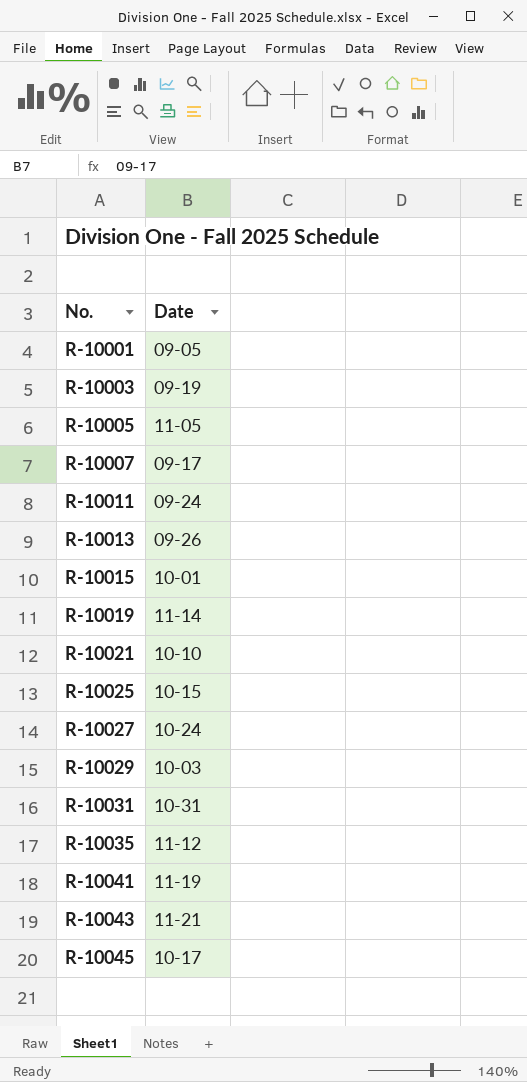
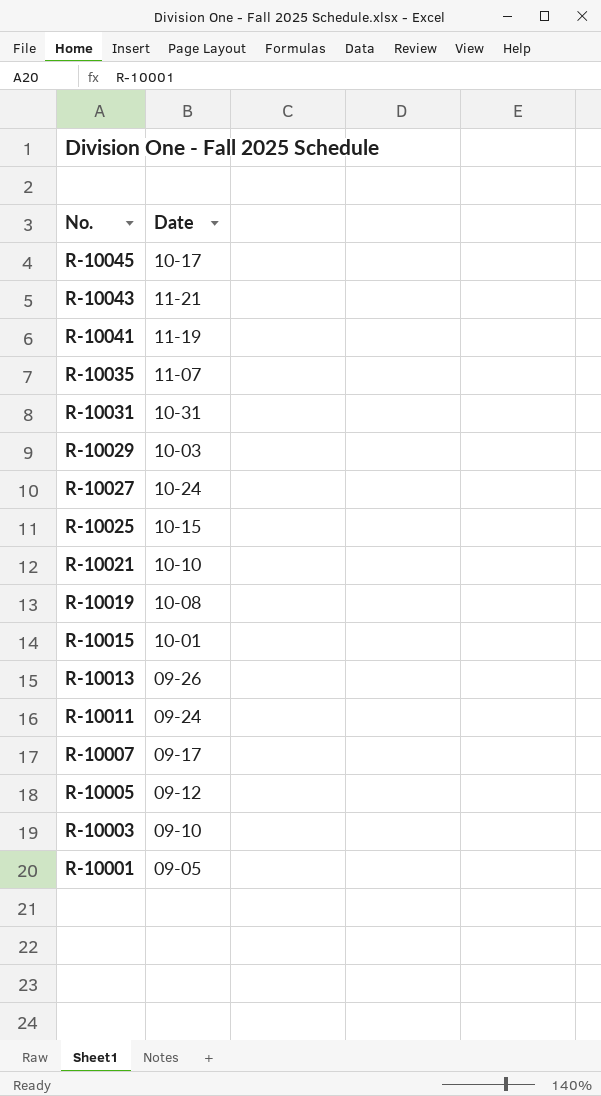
row order: No. ascending -> No. descending
R-10035 | Date: 11-12 -> 11-07
R-10019 | Date: 11-14 -> 10-08
R-10005 | Date: 11-05 -> 09-12
R-10003 | Date: 09-19 -> 09-10

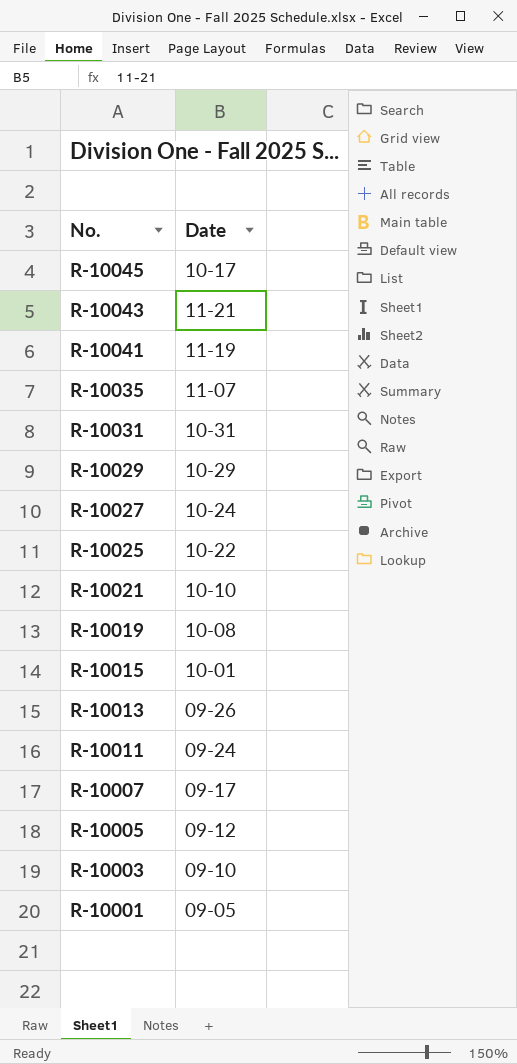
R-10029 | Date: 10-03 -> 10-29
R-10025 | Date: 10-15 -> 10-22

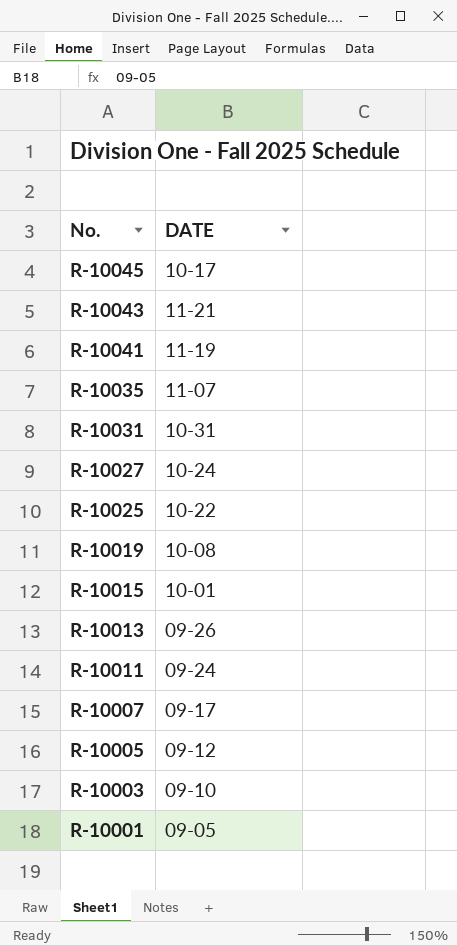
column name: Date -> DATE
row R-10029: 10-29 -> none
row R-10021: 10-10 -> none

